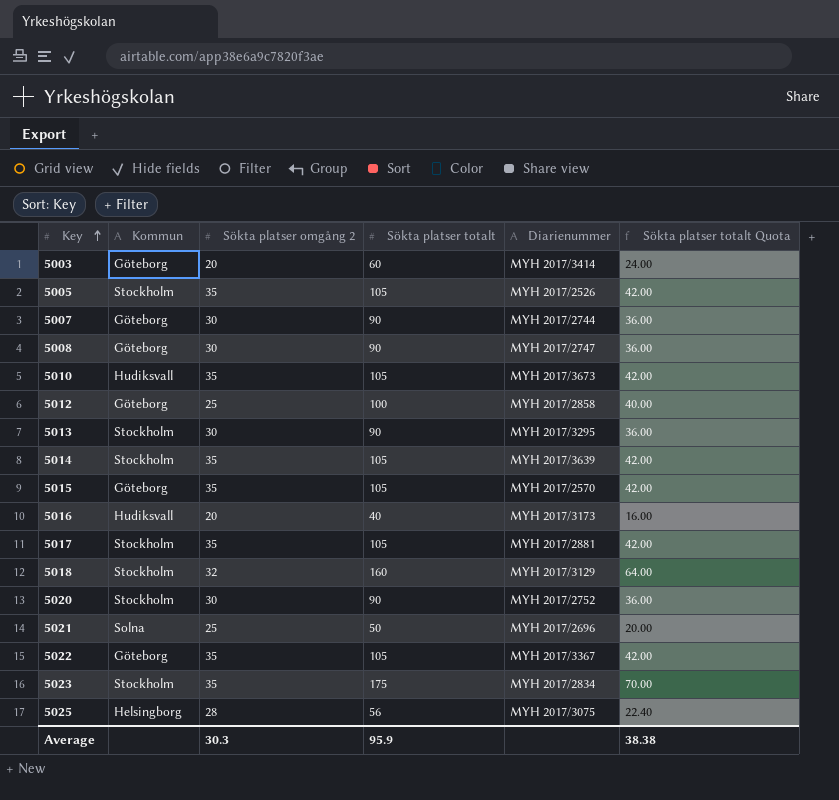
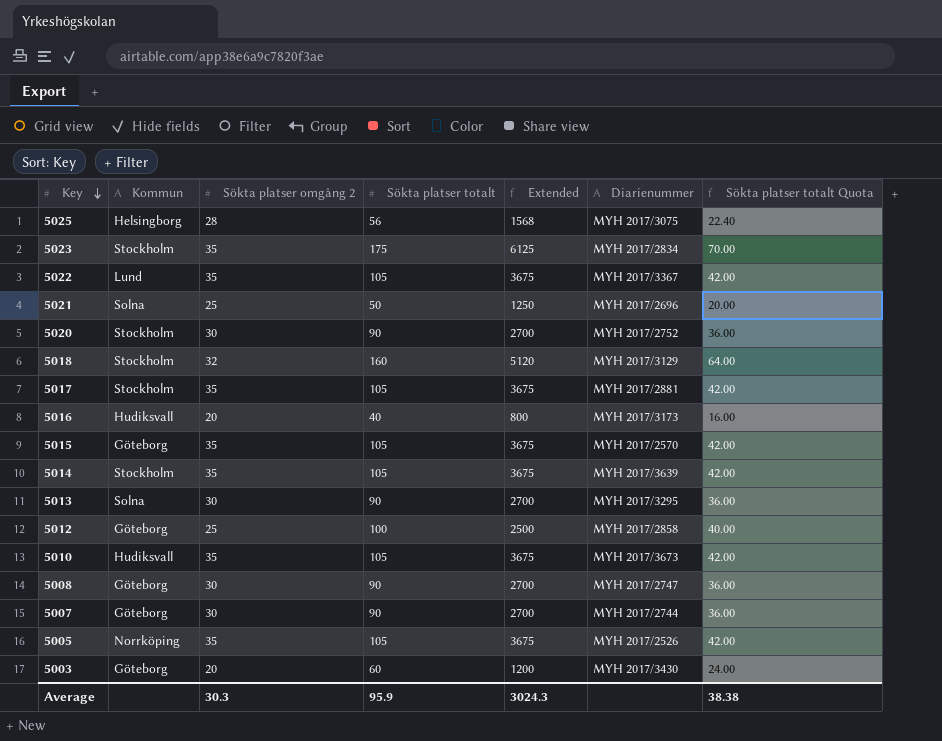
row order: Key ascending -> Key descending
column Extended | formula: none -> [Sökta platser omgång 2] * [Sökta platser totalt]
5022 | Kommun: Göteborg -> Lund
5013 | Kommun: Stockholm -> Solna
5005 | Kommun: Stockholm -> Norrköping
5003 | Diarienummer: MYH 2017/3414 -> MYH 2017/3430

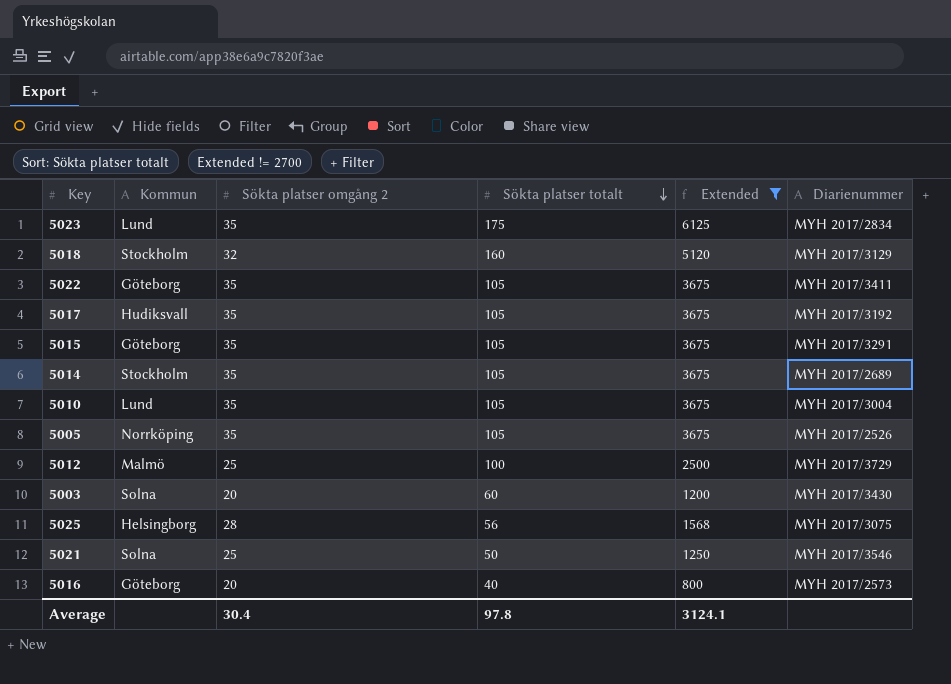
filter: none -> Extended != 2700
row order: Key descending -> Sökta platser totalt descending
column Sökta platser totalt Quota | formula: [Sökta platser totalt] * 0.4 -> none
5023 | Kommun: Stockholm -> Lund
5022 | Kommun: Lund -> Göteborg
5022 | Diarienummer: MYH 2017/3367 -> MYH 2017/3411
5017 | Kommun: Stockholm -> Hudiksvall
5017 | Diarienummer: MYH 2017/2881 -> MYH 2017/3192
5015 | Diarienummer: MYH 2017/2570 -> MYH 2017/3291
5014 | Diarienummer: MYH 2017/3639 -> MYH 2017/2689
5010 | Kommun: Hudiksvall -> Lund
5010 | Diarienummer: MYH 2017/3673 -> MYH 2017/3004
5012 | Kommun: Göteborg -> Malmö
5012 | Diarienummer: MYH 2017/2858 -> MYH 2017/3729
5003 | Kommun: Göteborg -> Solna
5021 | Diarienummer: MYH 2017/2696 -> MYH 2017/3546
5016 | Kommun: Hudiksvall -> Göteborg
5016 | Diarienummer: MYH 2017/3173 -> MYH 2017/2573
Average | Sökta platser omgång 2: 30.3 -> 30.4
Average | Sökta platser totalt: 95.9 -> 97.8
Average | Extended: 3024.3 -> 3124.1

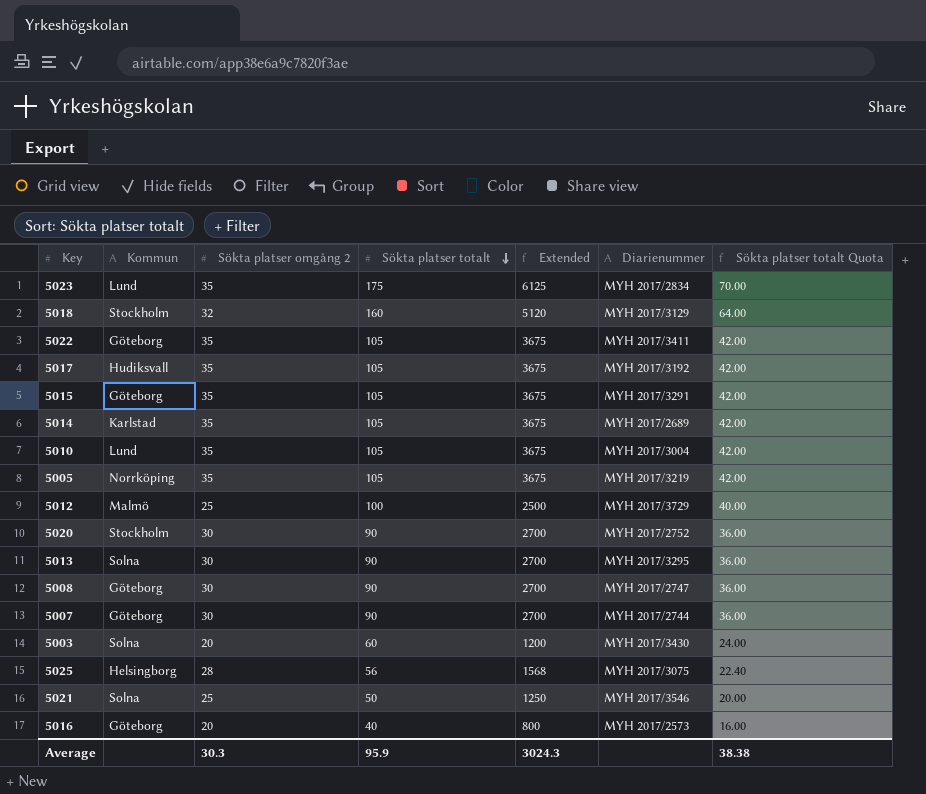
filter: Extended != 2700 -> none
column Sökta platser totalt Quota | formula: none -> [Sökta platser totalt] * 0.4
5014 | Kommun: Stockholm -> Karlstad
5005 | Diarienummer: MYH 2017/2526 -> MYH 2017/3219
Average | Sökta platser omgång 2: 30.4 -> 30.3
Average | Sökta platser totalt: 97.8 -> 95.9
Average | Extended: 3124.1 -> 3024.3

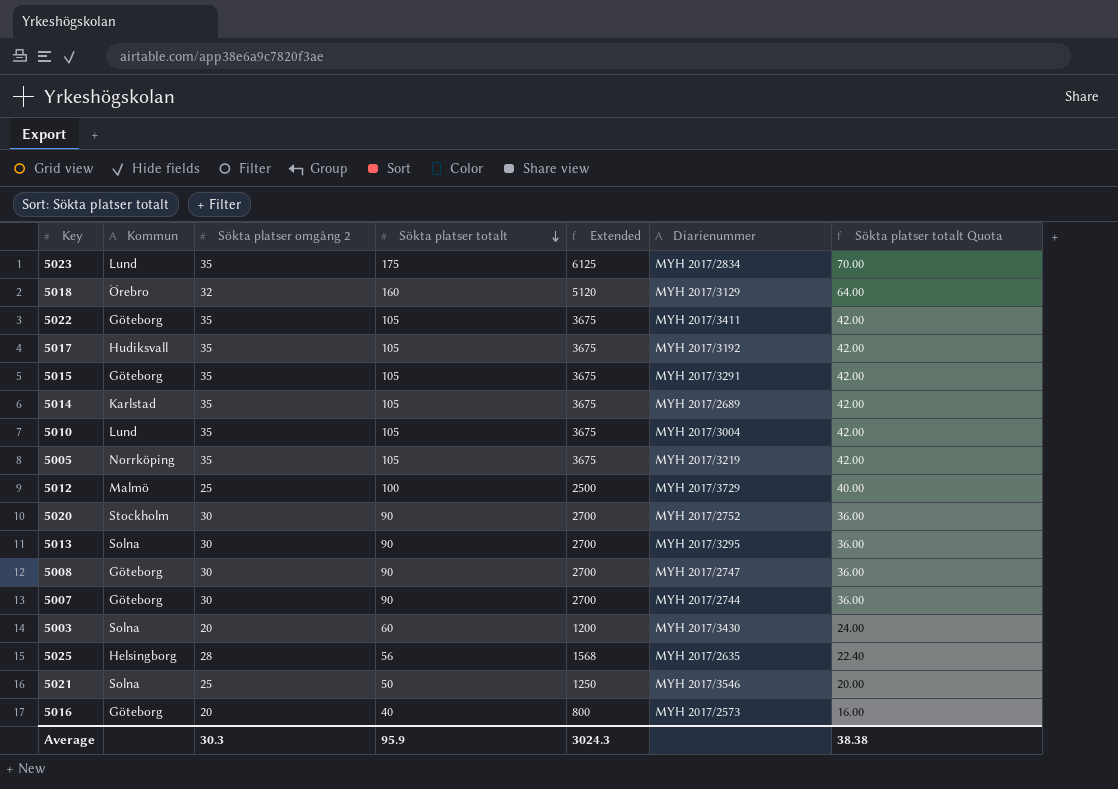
5018 | Kommun: Stockholm -> Örebro
5025 | Diarienummer: MYH 2017/3075 -> MYH 2017/2635

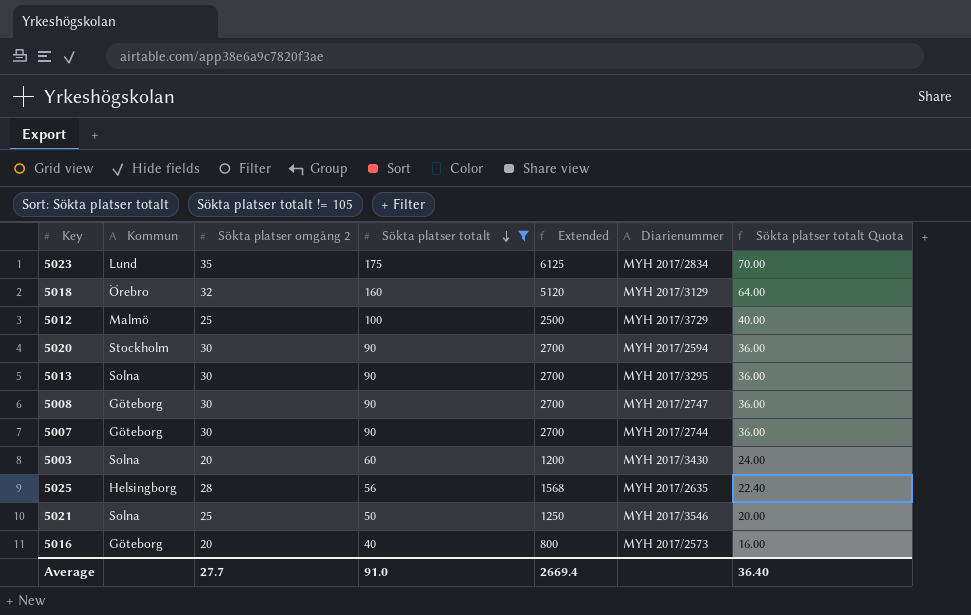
filter: none -> Sökta platser totalt != 105
5020 | Diarienummer: MYH 2017/2752 -> MYH 2017/2594
Average | Sökta platser omgång 2: 30.3 -> 27.7
Average | Sökta platser totalt: 95.9 -> 91.0
Average | Extended: 3024.3 -> 2669.4
Average | Sökta platser totalt Quota: 38.38 -> 36.40

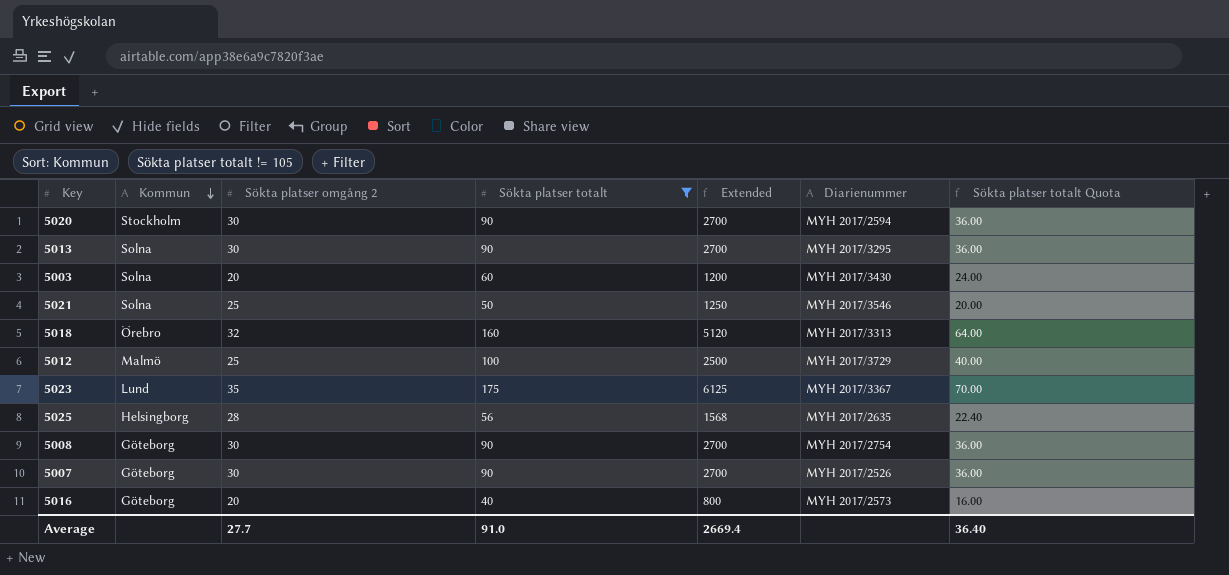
row order: Sökta platser totalt descending -> Kommun descending
5018 | Diarienummer: MYH 2017/3129 -> MYH 2017/3313
5023 | Diarienummer: MYH 2017/2834 -> MYH 2017/3367
5008 | Diarienummer: MYH 2017/2747 -> MYH 2017/2754
5007 | Diarienummer: MYH 2017/2744 -> MYH 2017/2526

